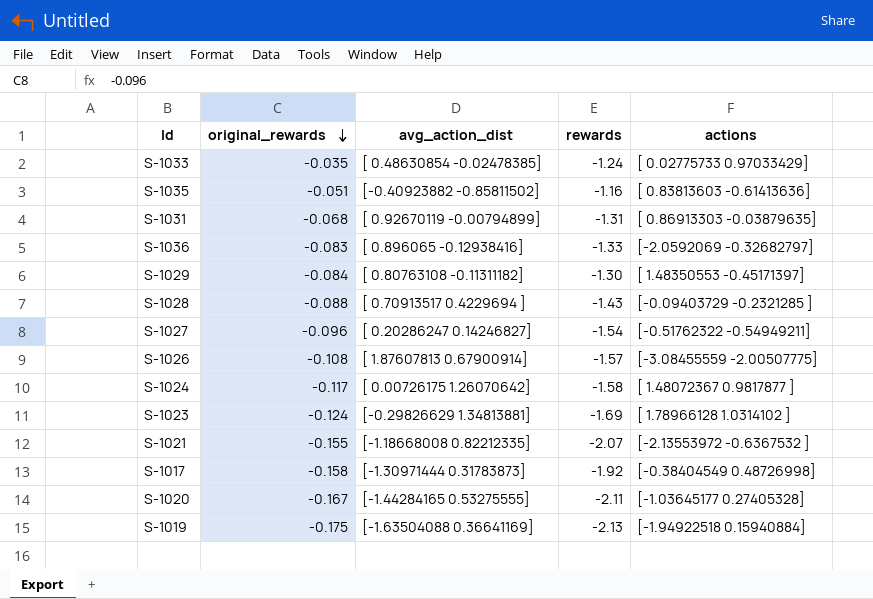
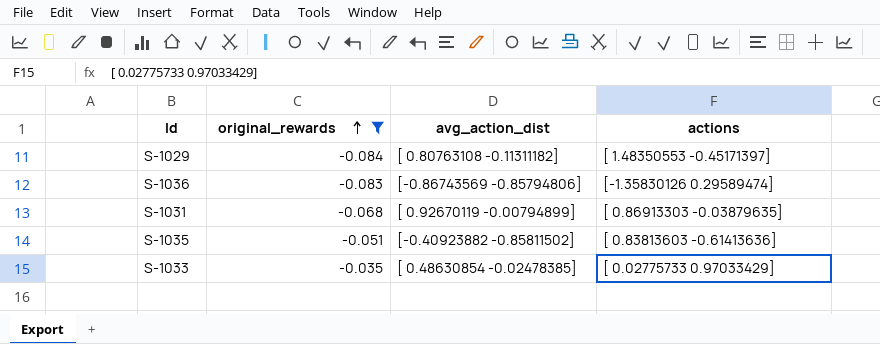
filter: none -> original_rewards >= -0.084
row order: original_rewards descending -> original_rewards ascending
column rewards | position: 4 -> none
S-1036 | avg_action_dist: [ 0.896065 -0.12938416] -> [-0.86743569 -0.85794806]
S-1036 | actions: [-2.0592069 -0.32682797] -> [-1.35830126 0.29589474]

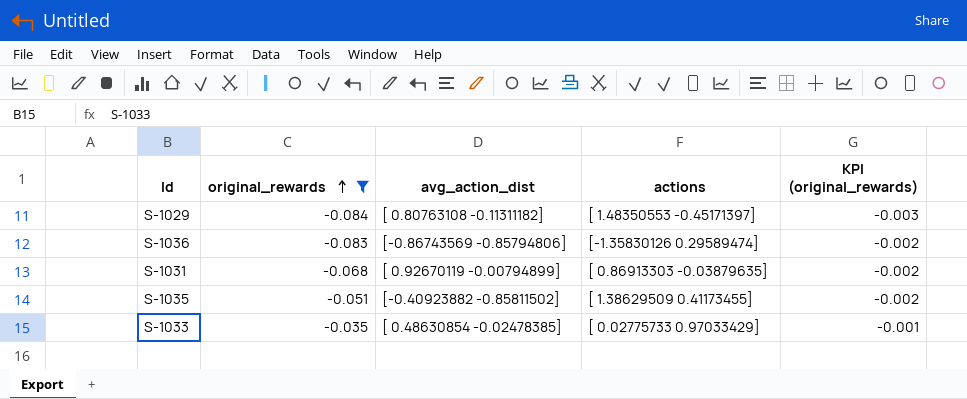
column KPI (original_rewards) | formula: none -> [original_rewards] * 0.03
S-1035 | actions: [ 0.83813603 -0.61413636] -> [ 1.38629509 0.41173455]

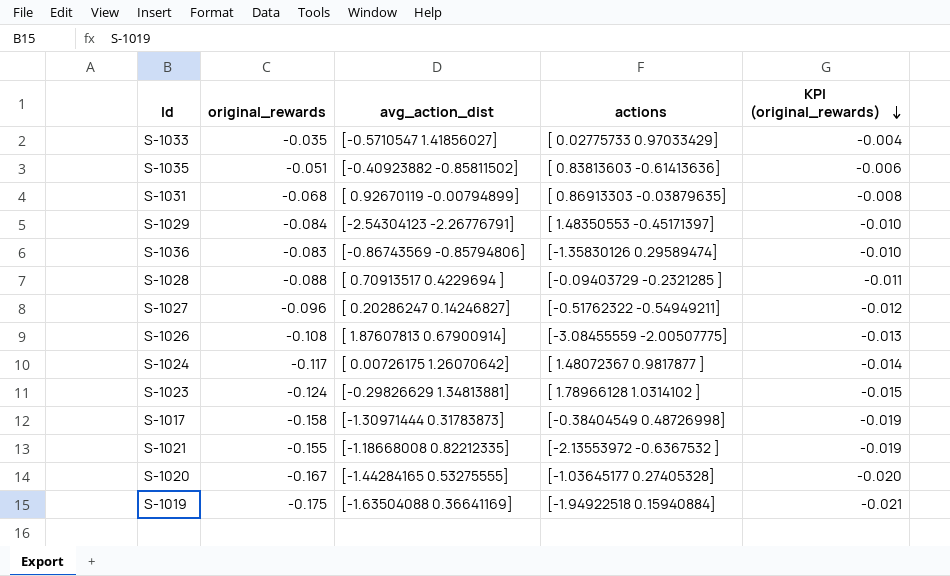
filter: original_rewards >= -0.084 -> none
row order: original_rewards ascending -> KPI (original_rewards) descending
column KPI (original_rewards) | formula: [original_rewards] * 0.03 -> [original_rewards] * 0.12
S-1033 | avg_action_dist: [ 0.48630854 -0.02478385] -> [-0.5710547 1.41856027]
S-1035 | actions: [ 1.38629509 0.41173455] -> [ 0.83813603 -0.61413636]
S-1029 | avg_action_dist: [ 0.80763108 -0.11311182] -> [-2.54304123 -2.26776791]

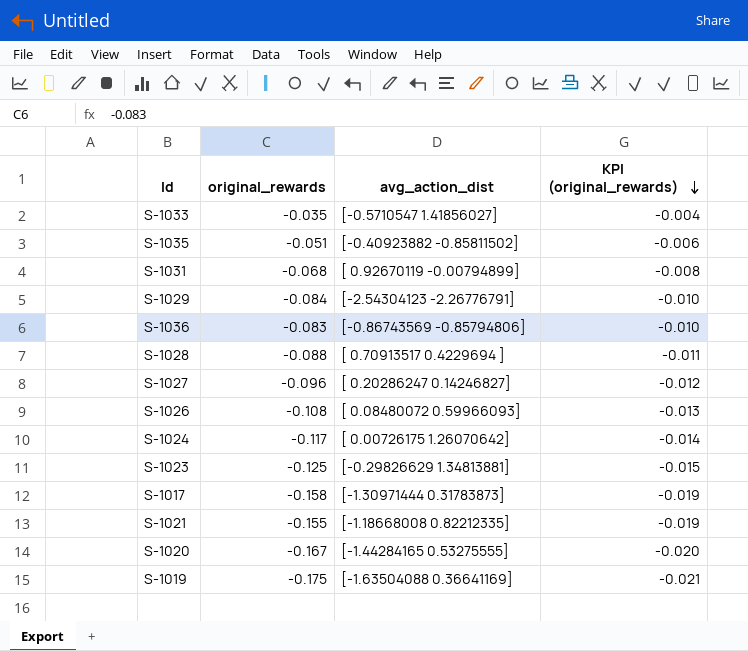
column actions | position: 4 -> none
S-1026 | avg_action_dist: [ 1.87607813 0.67900914] -> [ 0.08480072 0.59966093]
S-1023 | original_rewards: -0.124 -> -0.125

